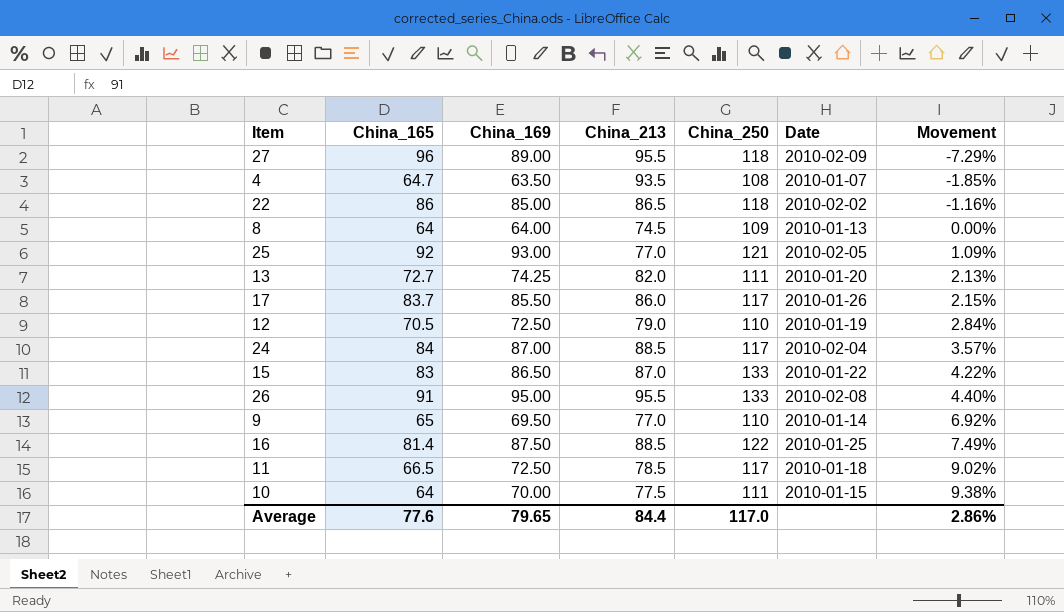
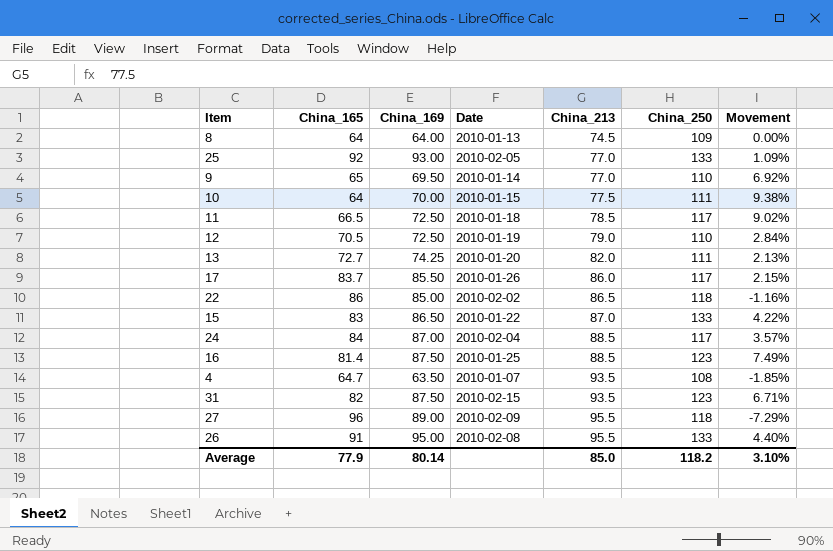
row order: Movement ascending -> China_213 ascending
column Date | position: 6 -> 4
25 | China_250: 121 -> 133
16 | China_250: 122 -> 123
row 31: none -> 82 | 87.50 | 2010-02-15 | 93.5 | 123 | 6.71%
Average | China_165: 77.6 -> 77.9
Average | China_169: 79.65 -> 80.14
Average | China_213: 84.4 -> 85.0
Average | China_250: 117.0 -> 118.2
Average | Movement: 2.86% -> 3.10%

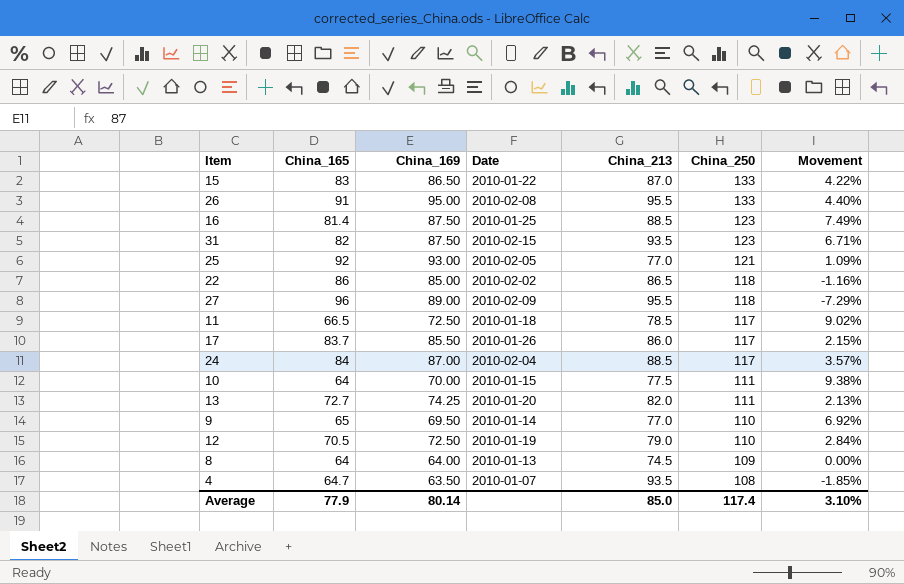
row order: China_213 ascending -> China_250 descending
25 | China_250: 133 -> 121
Average | China_250: 118.2 -> 117.4

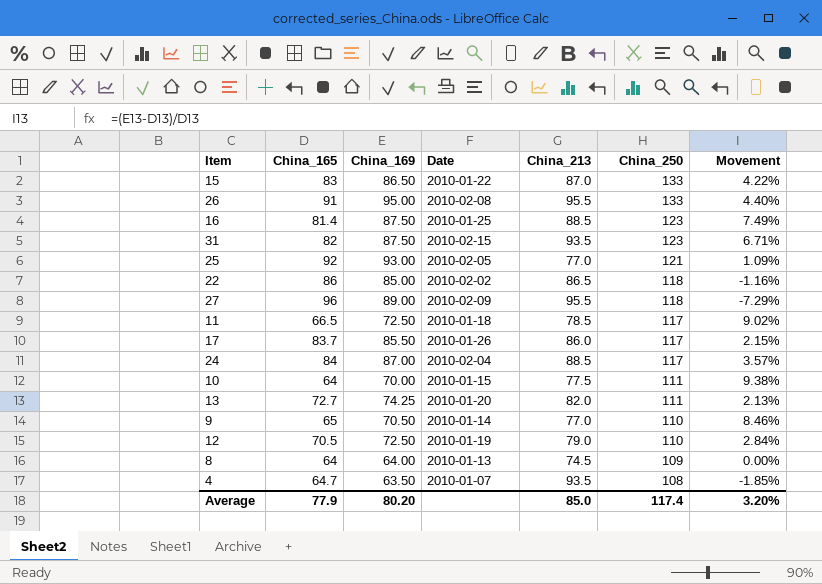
9 | China_169: 69.50 -> 70.50
9 | Movement: 6.92% -> 8.46%
Average | China_169: 80.14 -> 80.20
Average | Movement: 3.10% -> 3.20%

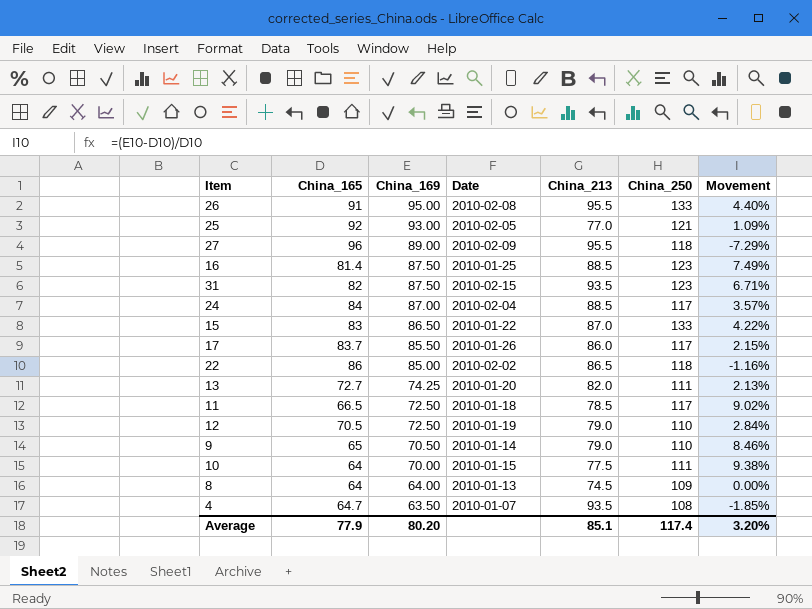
row order: China_250 descending -> China_169 descending
9 | China_213: 77.0 -> 79.0
Average | China_213: 85.0 -> 85.1

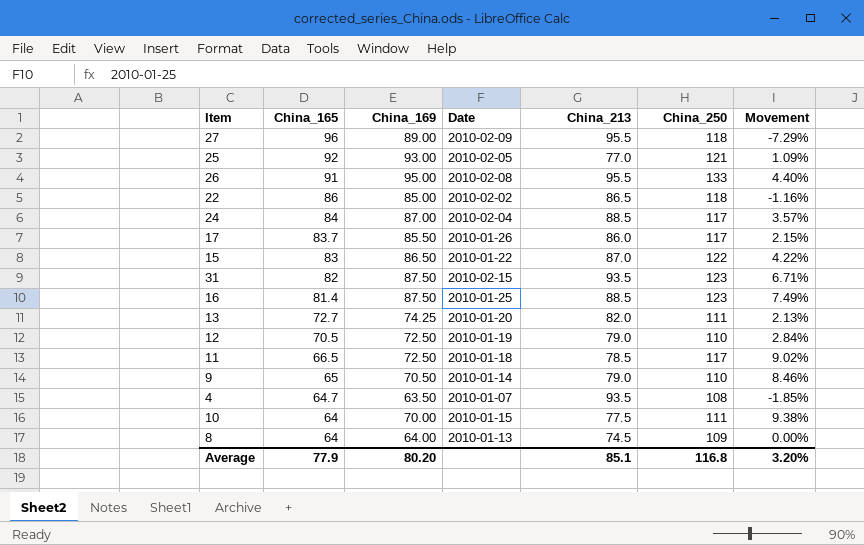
row order: China_169 descending -> China_165 descending
15 | China_250: 133 -> 122
Average | China_250: 117.4 -> 116.8

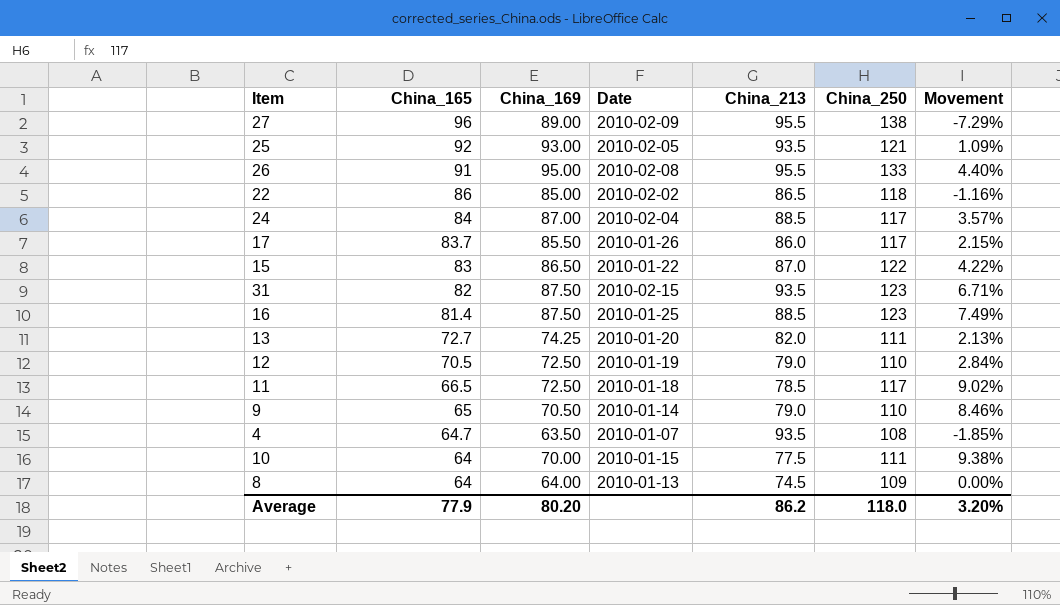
27 | China_250: 118 -> 138
25 | China_213: 77.0 -> 93.5
Average | China_213: 85.1 -> 86.2
Average | China_250: 116.8 -> 118.0

